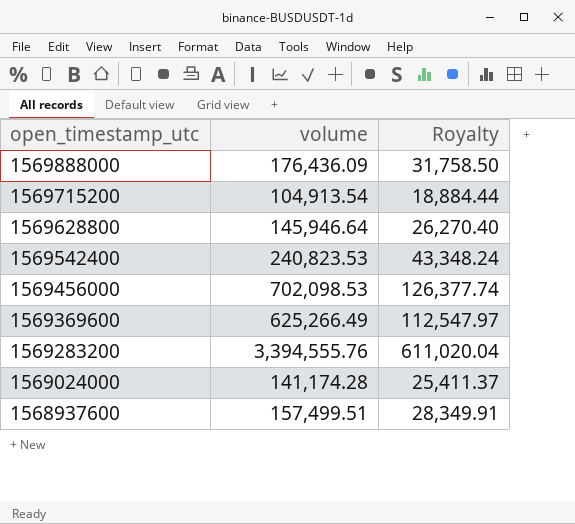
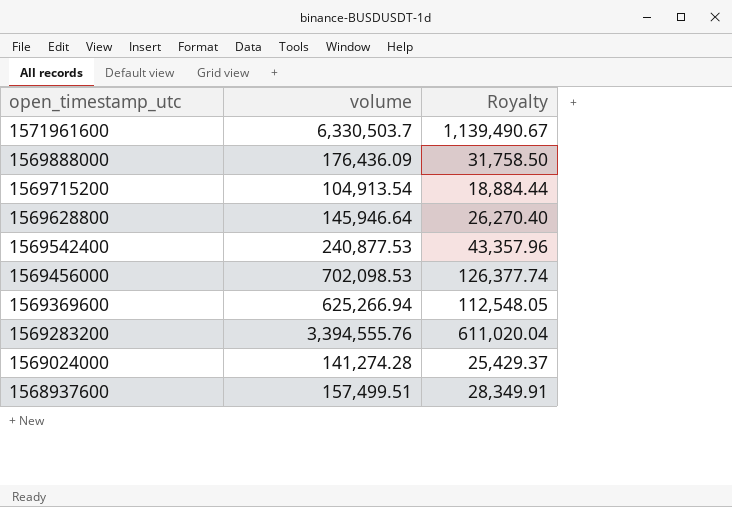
row 1571961600: none -> 6,330,503.7 | 1,139,490.67
1569542400 | volume: 240,823.53 -> 240,877.53
1569542400 | Royalty: 43,348.24 -> 43,357.96
1569369600 | volume: 625,266.49 -> 625,266.94
1569369600 | Royalty: 112,547.97 -> 112,548.05
1569024000 | volume: 141,174.28 -> 141,274.28
1569024000 | Royalty: 25,411.37 -> 25,429.37

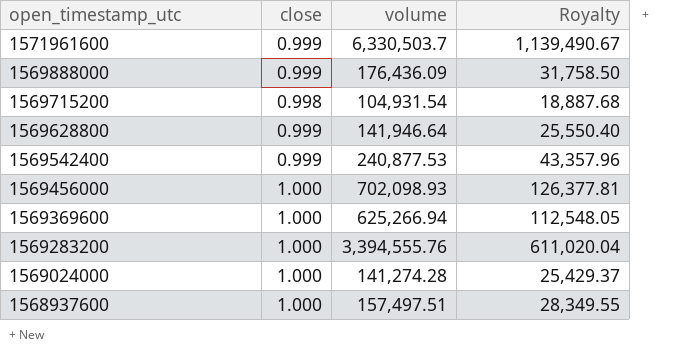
column close | position: none -> 2
1569715200 | volume: 104,913.54 -> 104,931.54
1569715200 | Royalty: 18,884.44 -> 18,887.68
1569628800 | volume: 145,946.64 -> 141,946.64
1569628800 | Royalty: 26,270.40 -> 25,550.40
1569456000 | volume: 702,098.53 -> 702,098.93
1569456000 | Royalty: 126,377.74 -> 126,377.81
1568937600 | volume: 157,499.51 -> 157,497.51
1568937600 | Royalty: 28,349.91 -> 28,349.55

